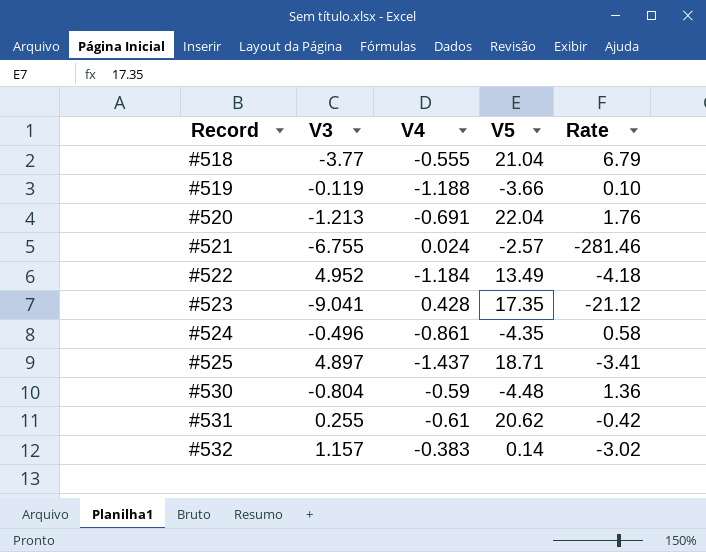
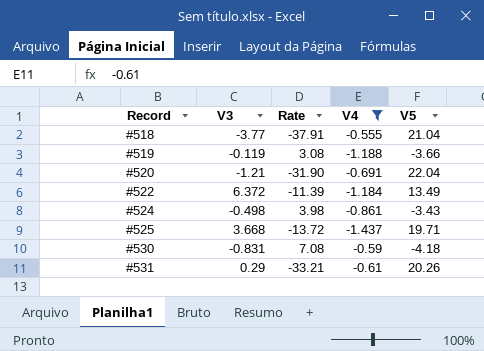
filter: none -> V4 <= -0.555
column Rate | formula: [V3] / [V4] -> [V5] / [V4]
column Rate | position: 5 -> 3
#520 | V3: -1.213 -> -1.21
#522 | V3: 4.952 -> 6.372
#524 | V3: -0.496 -> -0.498
#524 | V5: -4.35 -> -3.43
#525 | V3: 4.897 -> 3.668
#525 | V5: 18.71 -> 19.71
#530 | V3: -0.804 -> -0.831
#530 | V5: -4.48 -> -4.18
#531 | V3: 0.255 -> 0.29
#531 | V5: 20.62 -> 20.26

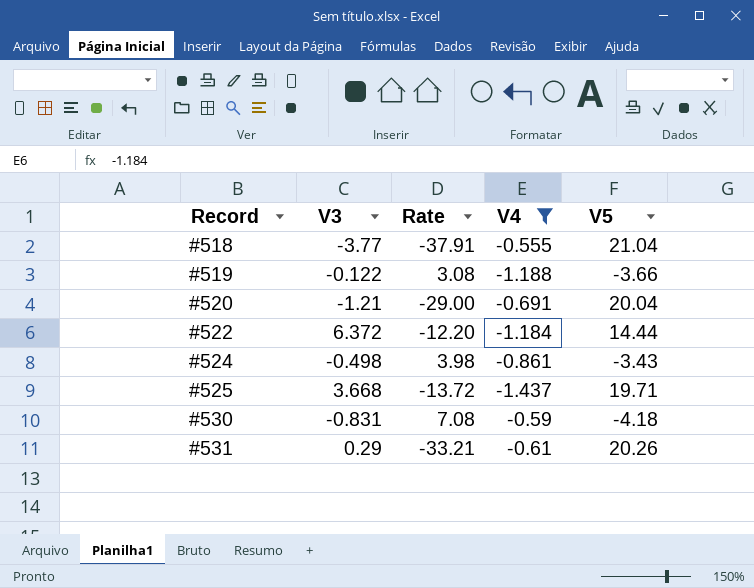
#519 | V3: -0.119 -> -0.122
#520 | Rate: -31.90 -> -29.00
#520 | V5: 22.04 -> 20.04
#522 | Rate: -11.39 -> -12.20
#522 | V5: 13.49 -> 14.44

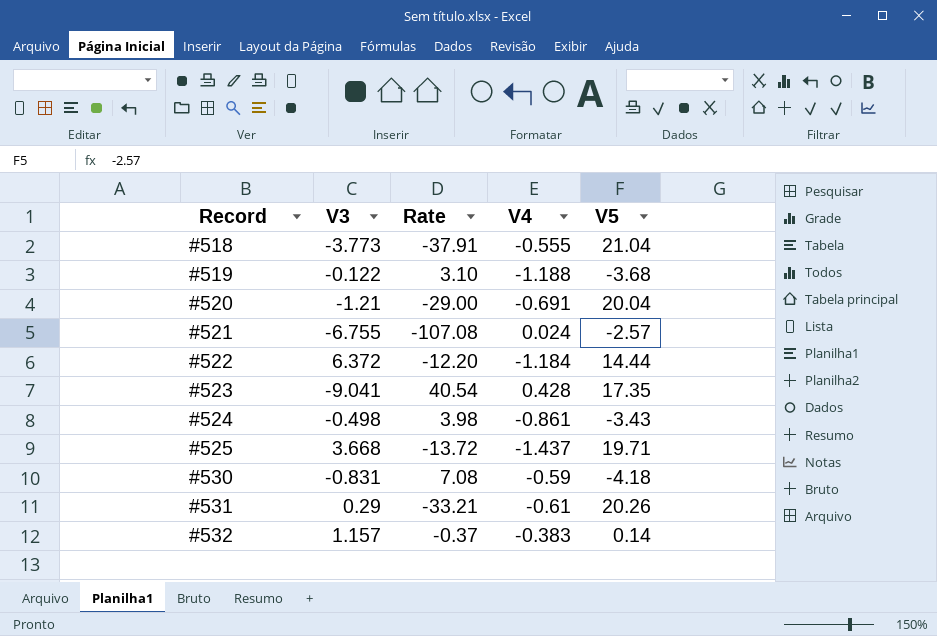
filter: V4 <= -0.555 -> none
#518 | V3: -3.77 -> -3.773
#519 | Rate: 3.08 -> 3.10
#519 | V5: -3.66 -> -3.68

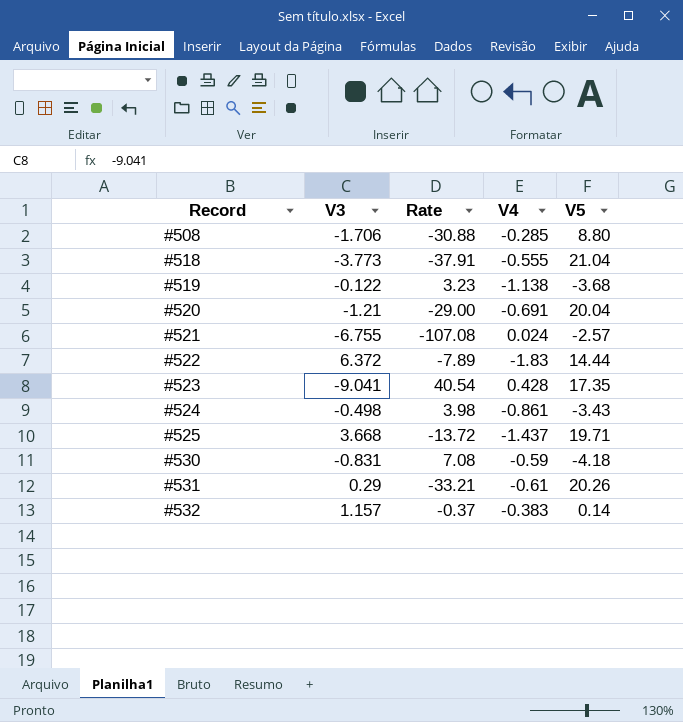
row #508: none -> -1.706 | -30.88 | -0.285 | 8.80
#519 | Rate: 3.10 -> 3.23
#519 | V4: -1.188 -> -1.138
#522 | Rate: -12.20 -> -7.89
#522 | V4: -1.184 -> -1.83

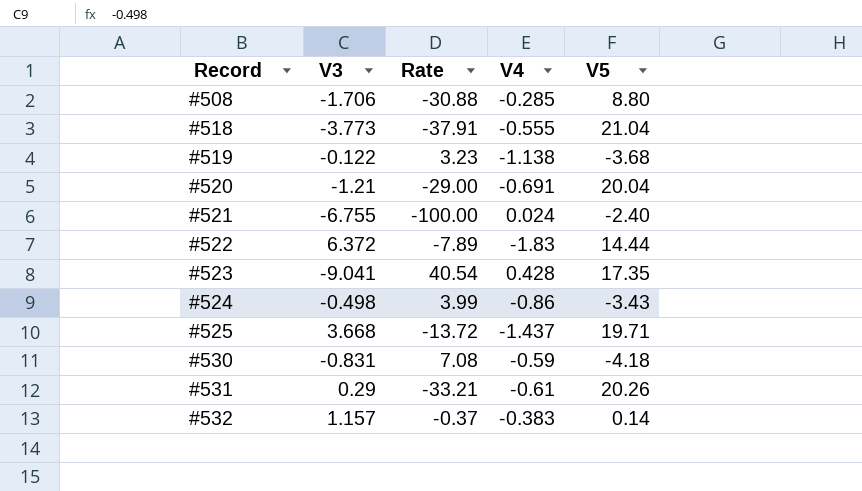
#521 | Rate: -107.08 -> -100.00
#521 | V5: -2.57 -> -2.40
#524 | Rate: 3.98 -> 3.99
#524 | V4: -0.861 -> -0.86

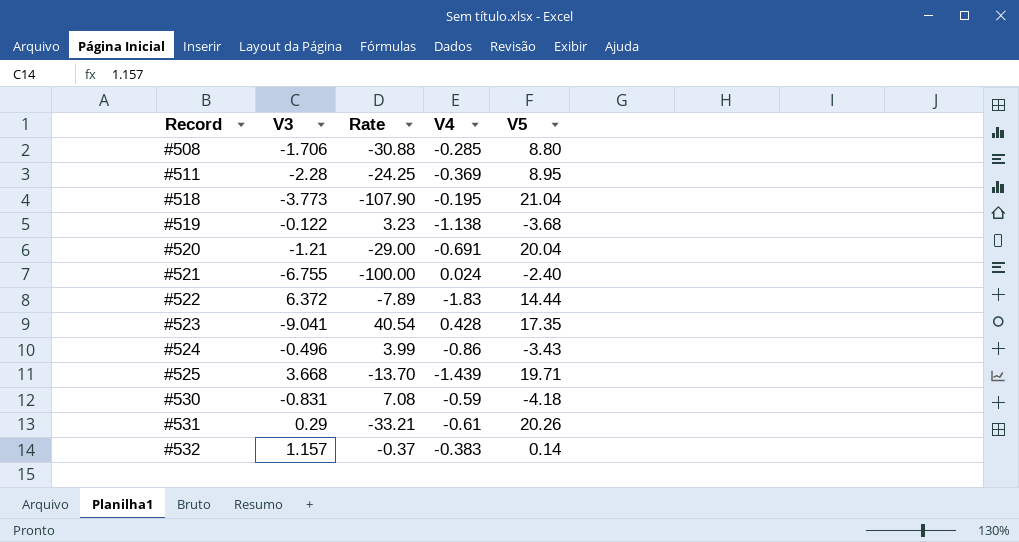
row #511: none -> -2.28 | -24.25 | -0.369 | 8.95
#518 | Rate: -37.91 -> -107.90
#518 | V4: -0.555 -> -0.195
#524 | V3: -0.498 -> -0.496
#525 | Rate: -13.72 -> -13.70
#525 | V4: -1.437 -> -1.439

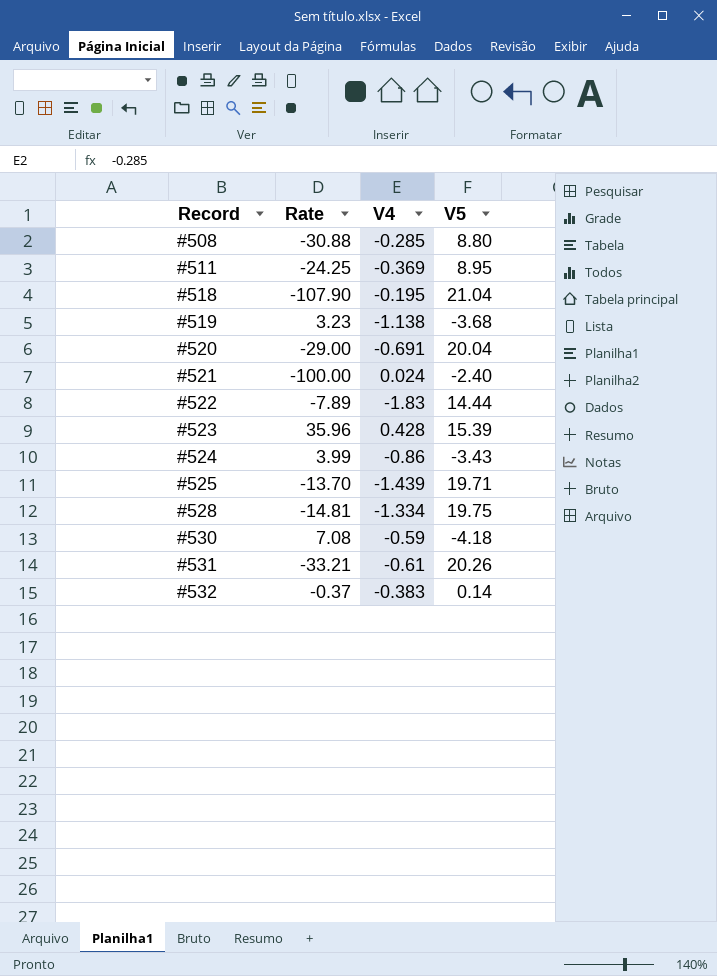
column V3 | position: 2 -> none
#523 | Rate: 40.54 -> 35.96
#523 | V5: 17.35 -> 15.39
row #528: none -> -14.81 | -1.334 | 19.75

